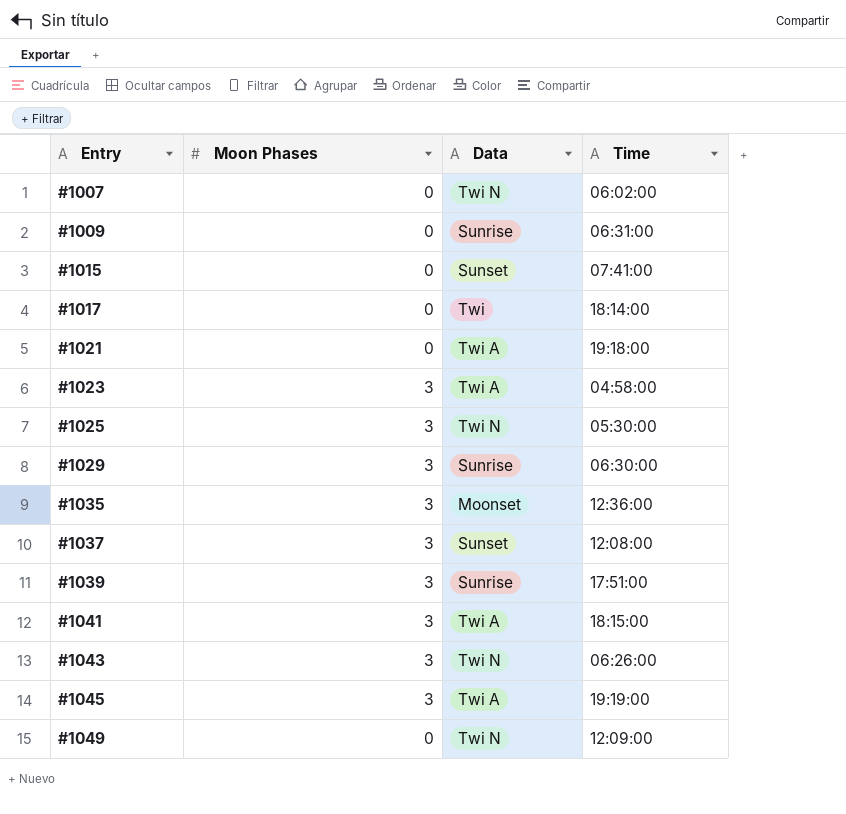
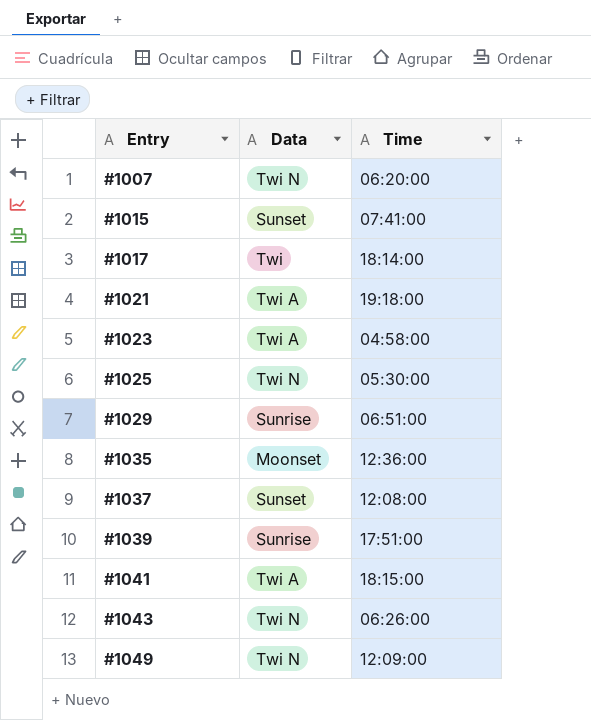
column Moon Phases | position: 2 -> none
row #1009: 0 | Sunrise | 06:31:00 -> none
row #1045: 3 | Twi A | 19:19:00 -> none
#1007 | Time: 06:02:00 -> 06:20:00
#1029 | Time: 06:30:00 -> 06:51:00

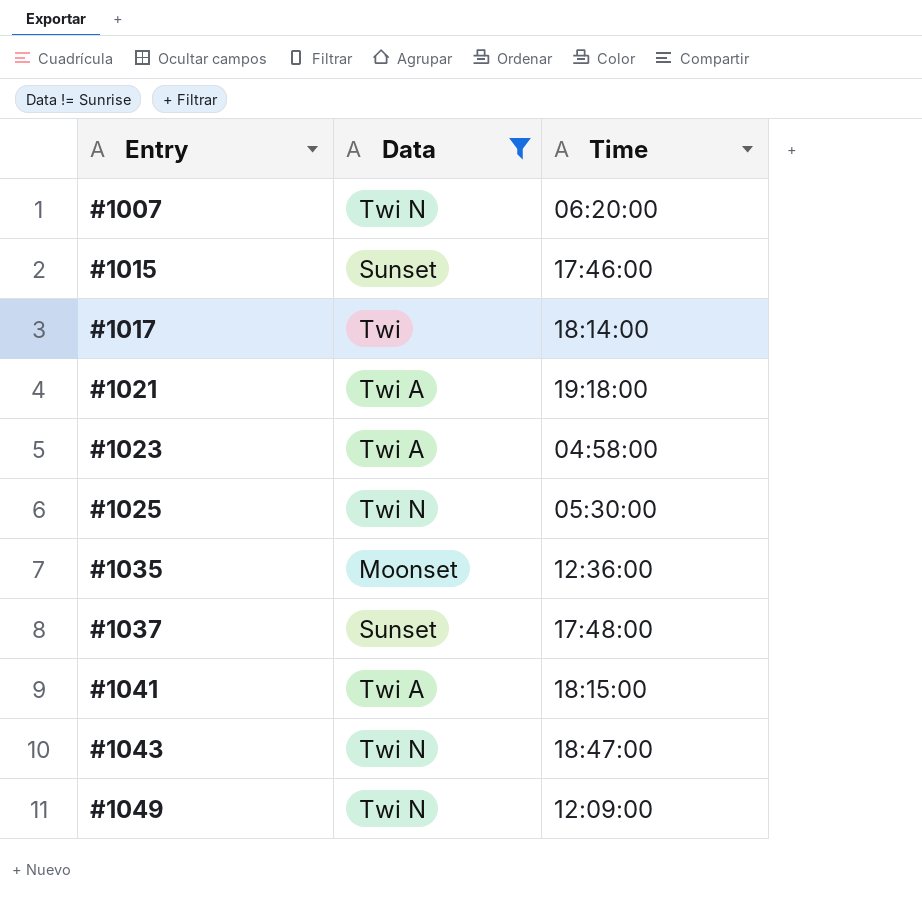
filter: none -> Data != Sunrise
#1015 | Time: 07:41:00 -> 17:46:00
#1037 | Time: 12:08:00 -> 17:48:00
#1043 | Time: 06:26:00 -> 18:47:00

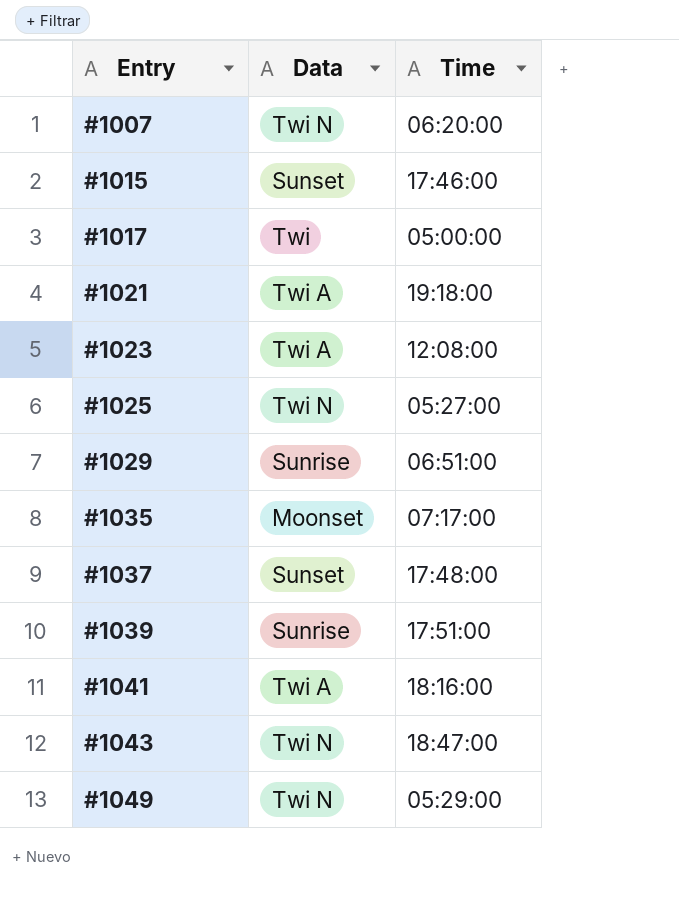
filter: Data != Sunrise -> none
#1017 | Time: 18:14:00 -> 05:00:00
#1023 | Time: 04:58:00 -> 12:08:00
#1025 | Time: 05:30:00 -> 05:27:00
#1035 | Time: 12:36:00 -> 07:17:00
#1041 | Time: 18:15:00 -> 18:16:00
#1049 | Time: 12:09:00 -> 05:29:00

